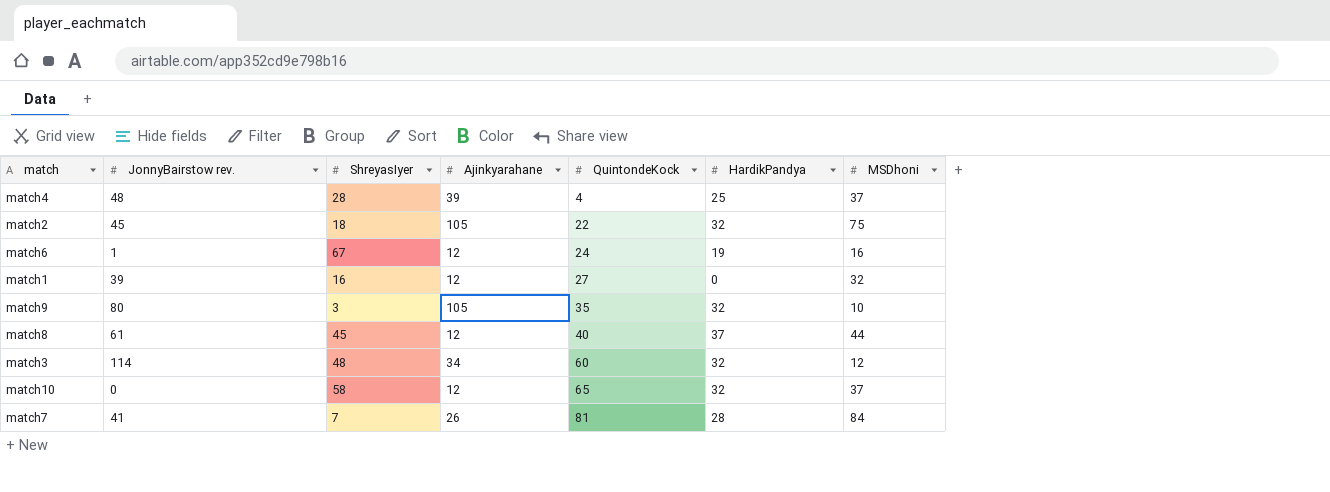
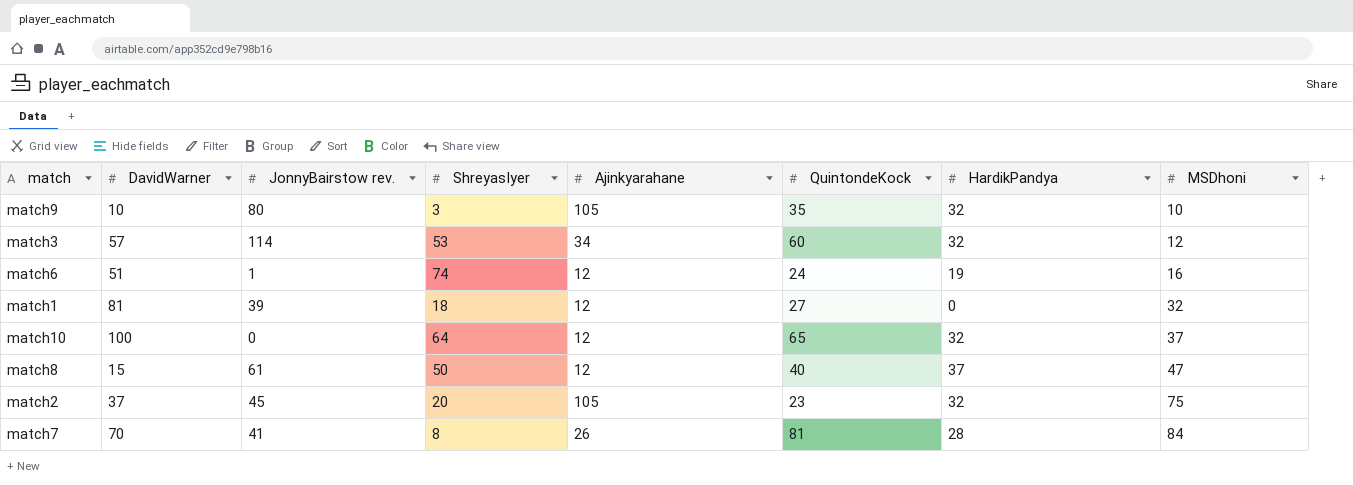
row order: QuintondeKock ascending -> MSDhoni ascending
column DavidWarner | position: none -> 2
row match4: 48 | 28 | 39 | 4 | 25 | 37 -> none
match3 | ShreyasIyer: 48 -> 53
match6 | ShreyasIyer: 67 -> 74
match1 | ShreyasIyer: 16 -> 18
match10 | ShreyasIyer: 58 -> 64
match8 | ShreyasIyer: 45 -> 50
match8 | MSDhoni: 44 -> 47
match2 | ShreyasIyer: 18 -> 20
match2 | QuintondeKock: 22 -> 23
match7 | ShreyasIyer: 7 -> 8

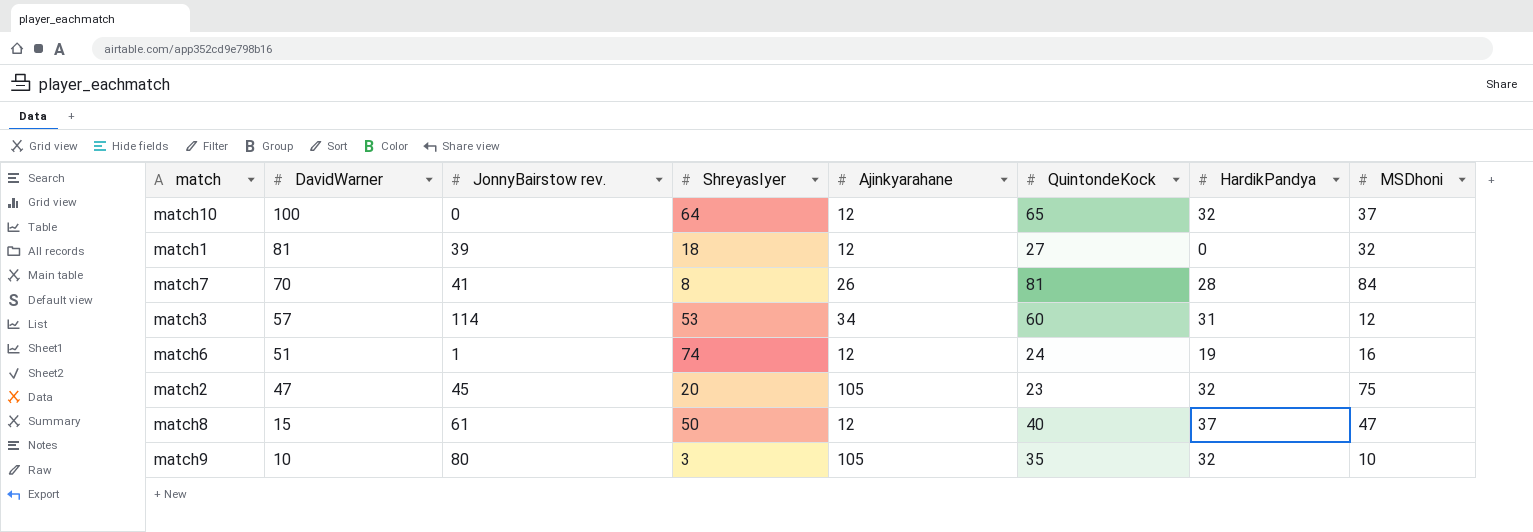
row order: MSDhoni ascending -> DavidWarner descending
match3 | HardikPandya: 32 -> 31
match2 | DavidWarner: 37 -> 47

